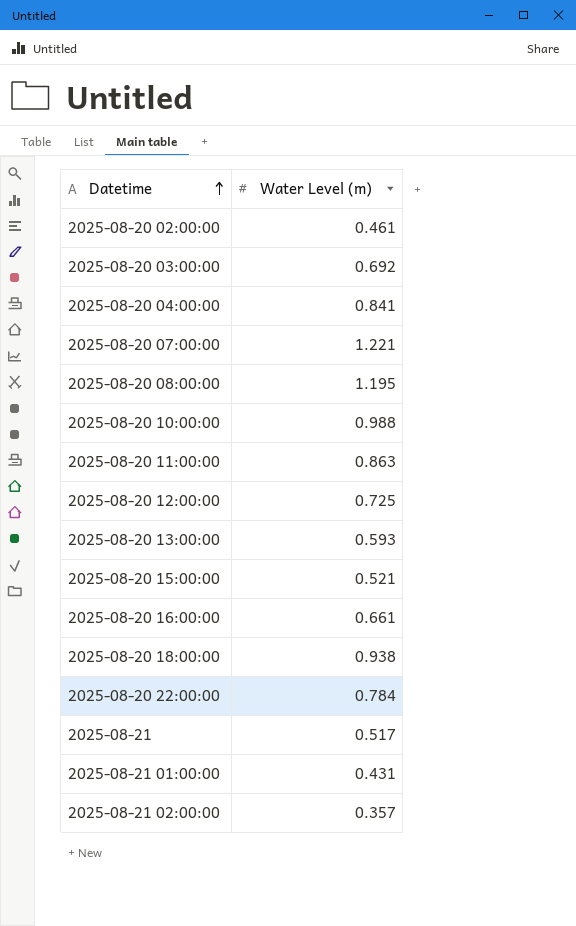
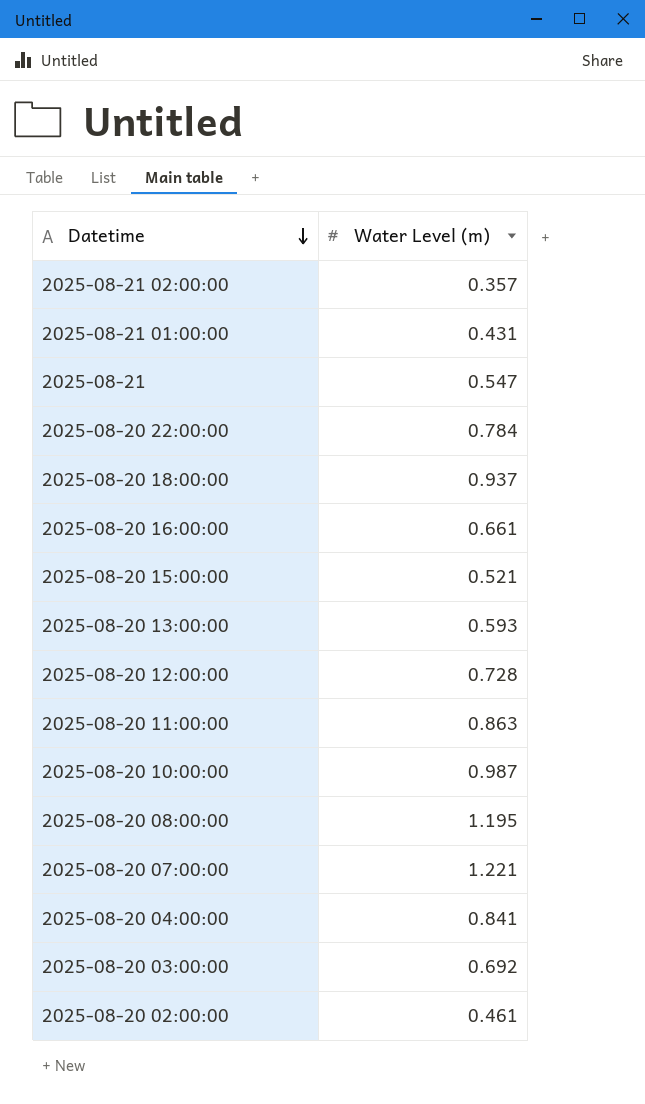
row order: Datetime ascending -> Datetime descending
2025-08-21 | Water Level (m): 0.517 -> 0.547
2025-08-20 18:00:00 | Water Level (m): 0.938 -> 0.937
2025-08-20 12:00:00 | Water Level (m): 0.725 -> 0.728
2025-08-20 10:00:00 | Water Level (m): 0.988 -> 0.987

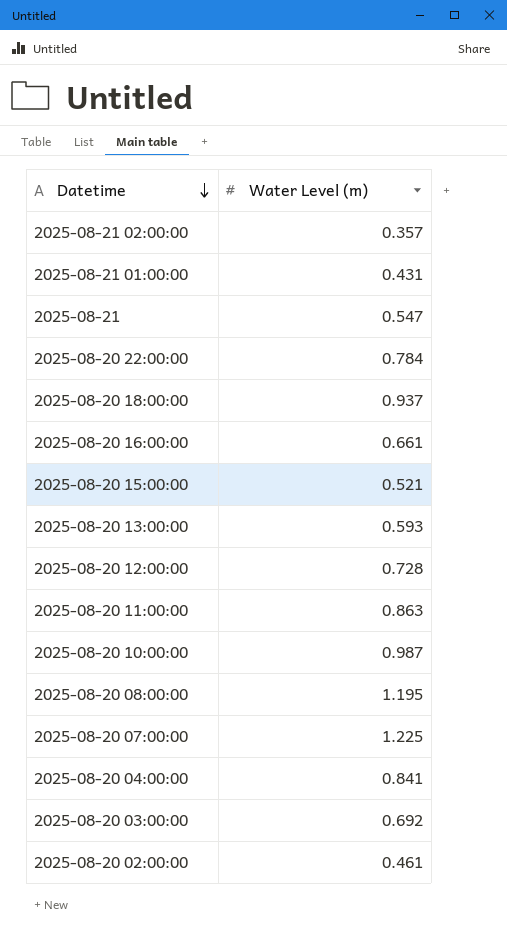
2025-08-20 07:00:00 | Water Level (m): 1.221 -> 1.225

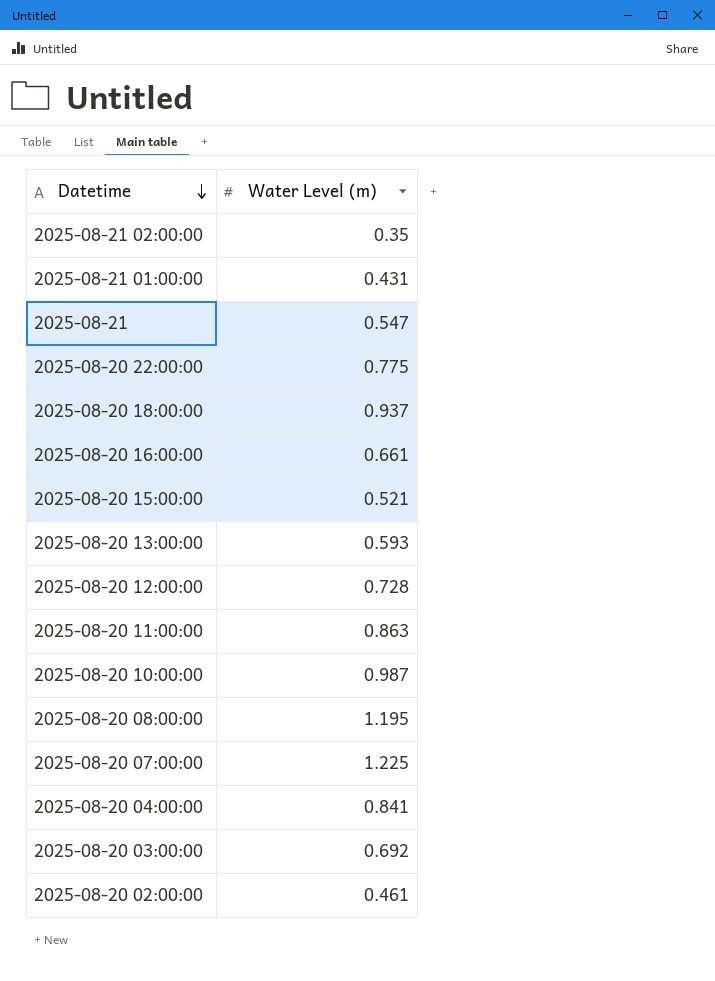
2025-08-21 02:00:00 | Water Level (m): 0.357 -> 0.35
2025-08-20 22:00:00 | Water Level (m): 0.784 -> 0.775

